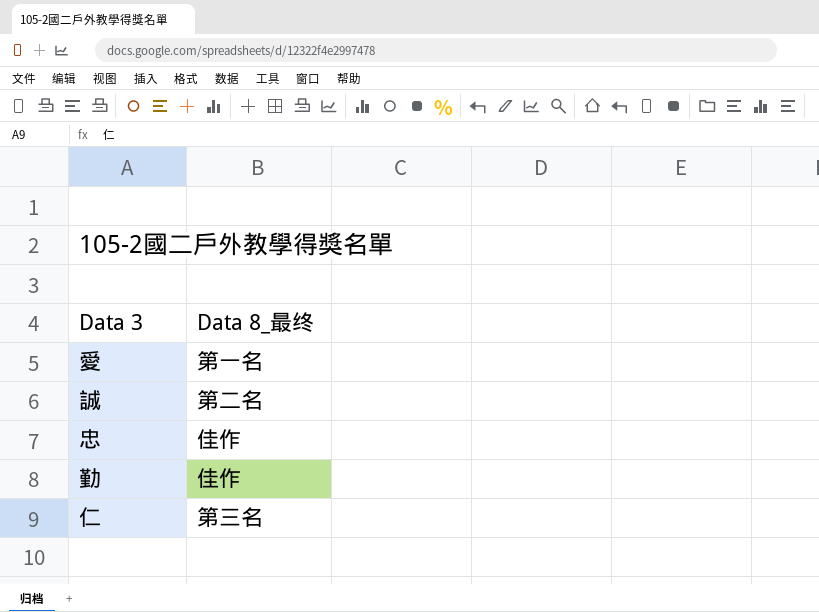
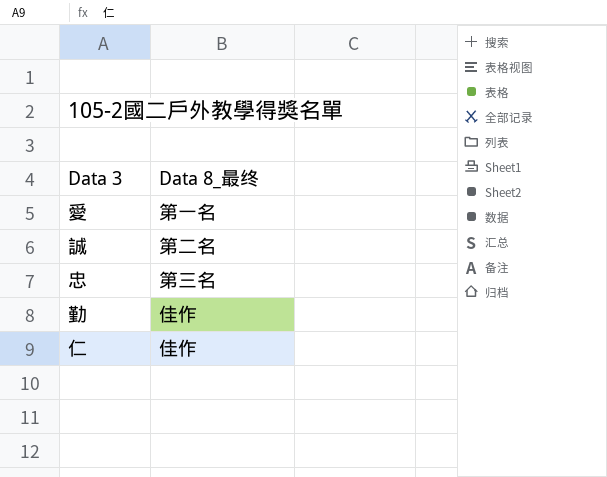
忠 | Data 8_最终: 佳作 -> 第三名
仁 | Data 8_最终: 第三名 -> 佳作

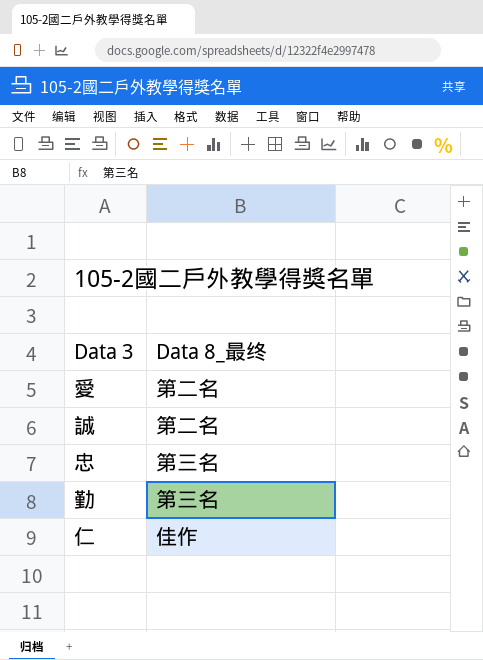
愛 | Data 8_最终: 第一名 -> 第二名
勤 | Data 8_最终: 佳作 -> 第三名

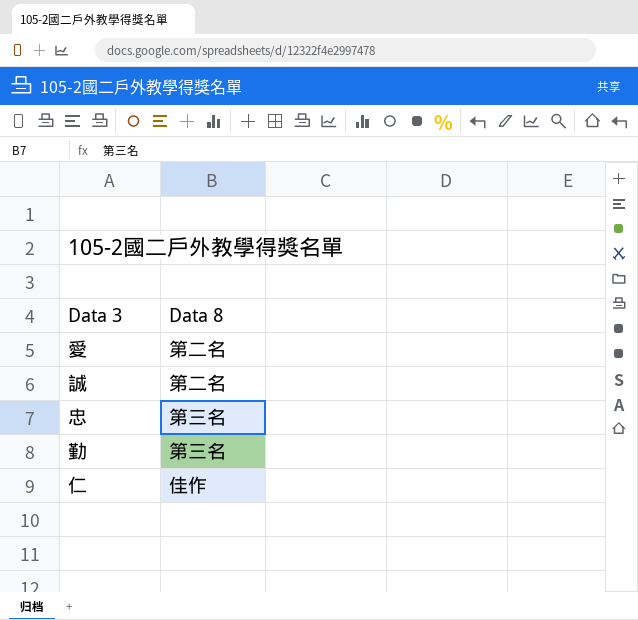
column name: Data 8_最终 -> Data 8

